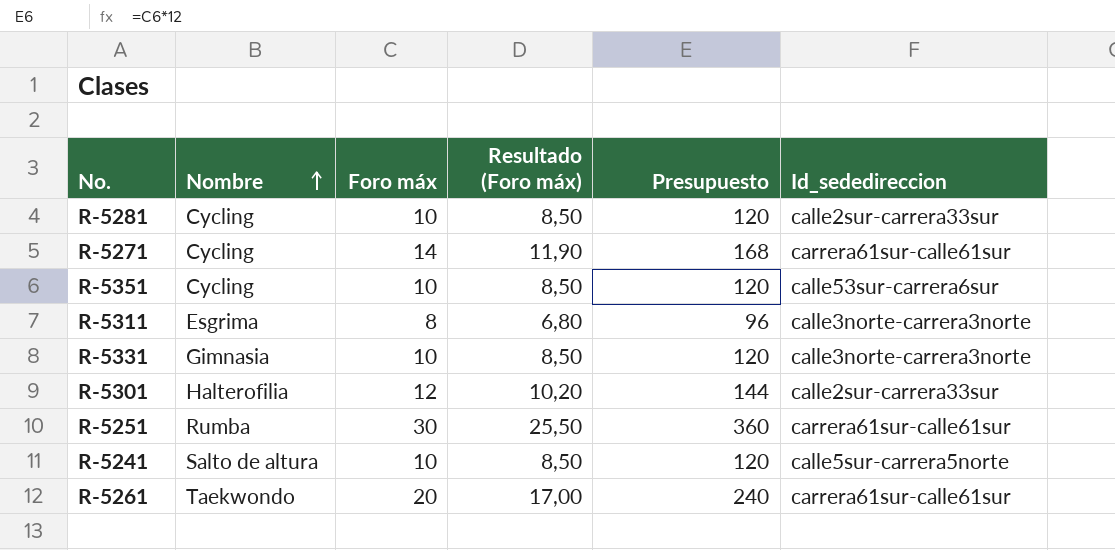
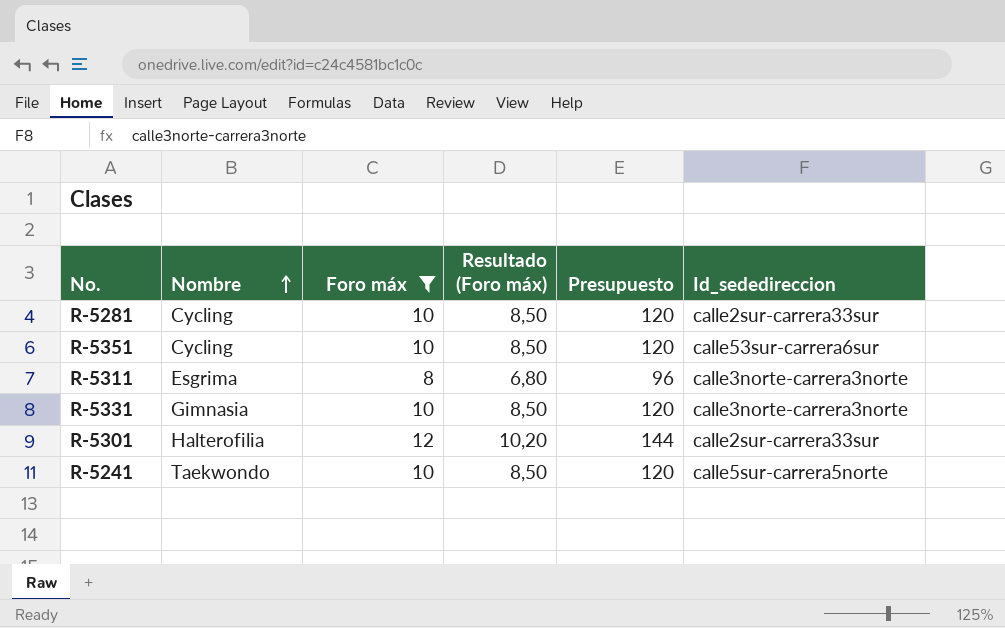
filter: none -> Foro máx <= 12
R-5241 | Nombre: Salto de altura -> Taekwondo

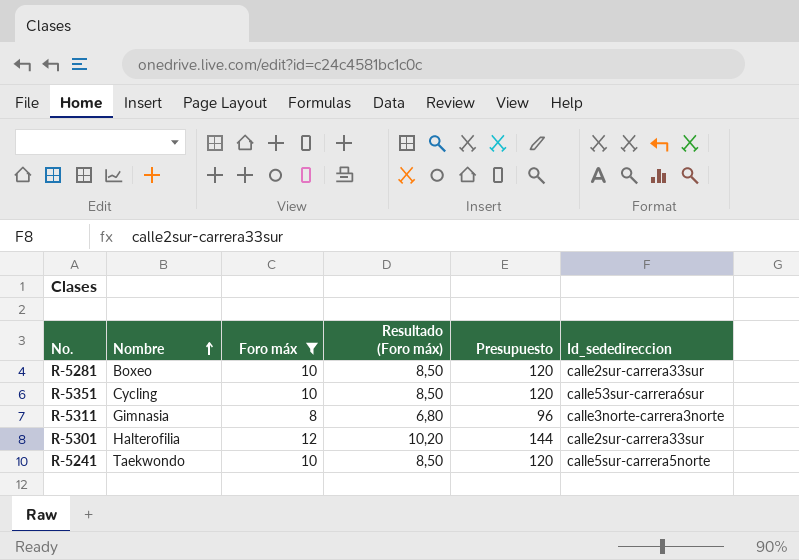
row R-5331: Gimnasia | 10 | 8,50 | 120 | calle3norte-carrera3norte -> none
R-5281 | Nombre: Cycling -> Boxeo
R-5311 | Nombre: Esgrima -> Gimnasia

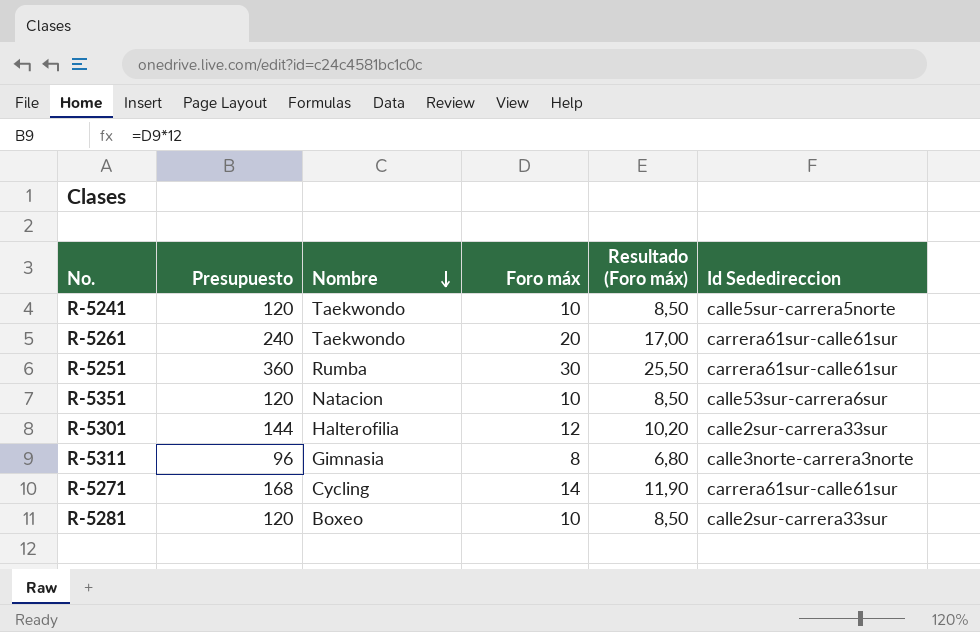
filter: Foro máx <= 12 -> none
row order: Nombre ascending -> Nombre descending
column Presupuesto | position: 5 -> 2
column name: Id_sededireccion -> Id Sededireccion
R-5351 | Nombre: Cycling -> Natacion

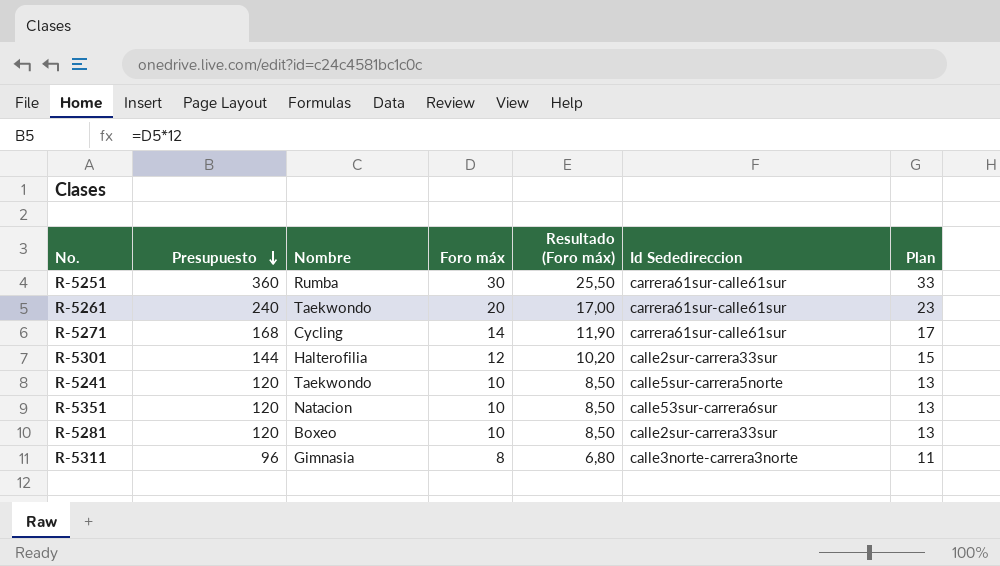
row order: Nombre descending -> Presupuesto descending
column Plan | formula: none -> [Foro máx] + 3

